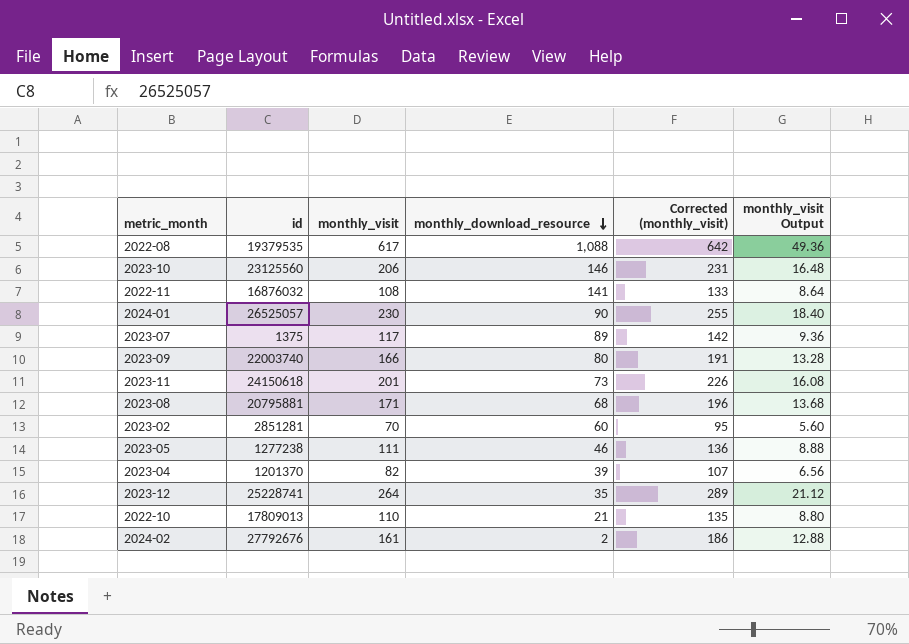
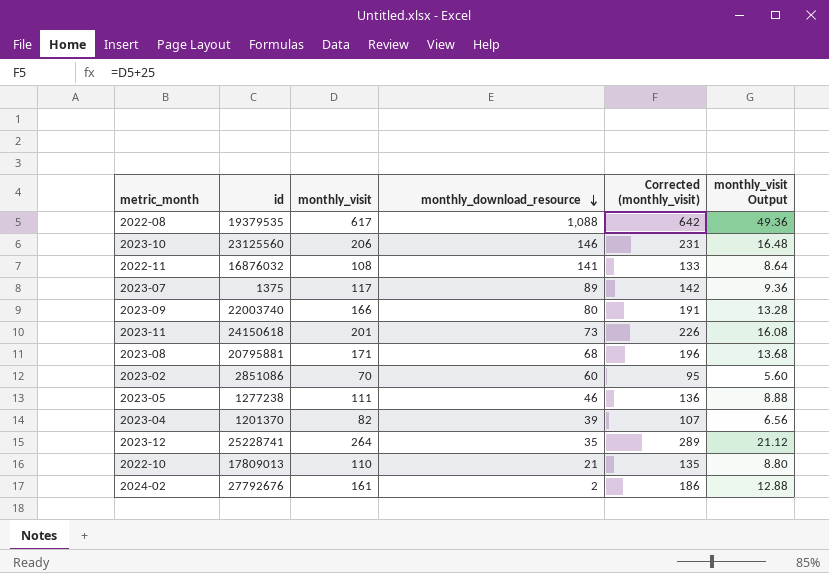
row 2024-01: 26525057 | 230 | 90 | 255 | 18.40 -> none
2023-02 | id: 2851281 -> 2851086

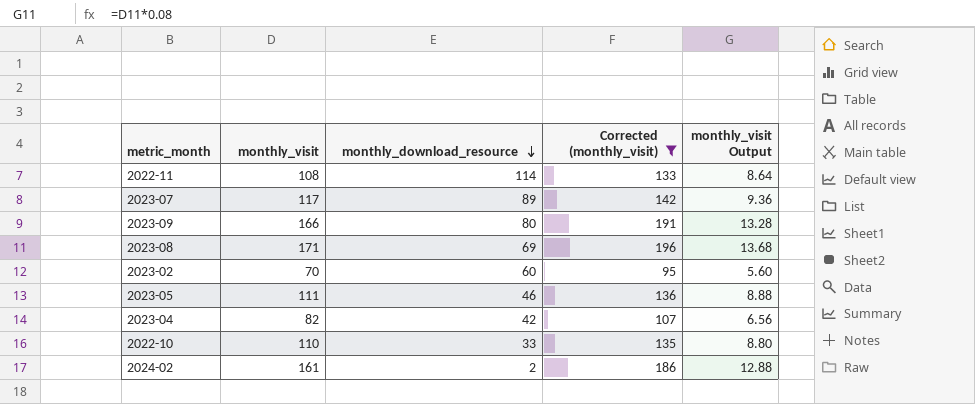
filter: none -> Corrected (monthly_visit) <= 196
column id | position: 2 -> none
2022-11 | monthly_download_resource: 141 -> 114
2023-08 | monthly_download_resource: 68 -> 69
2023-04 | monthly_download_resource: 39 -> 42
2022-10 | monthly_download_resource: 21 -> 33

